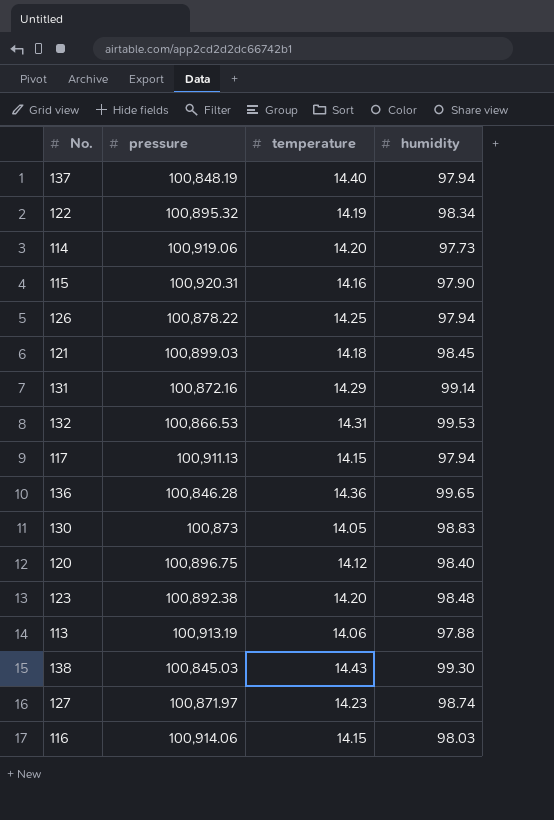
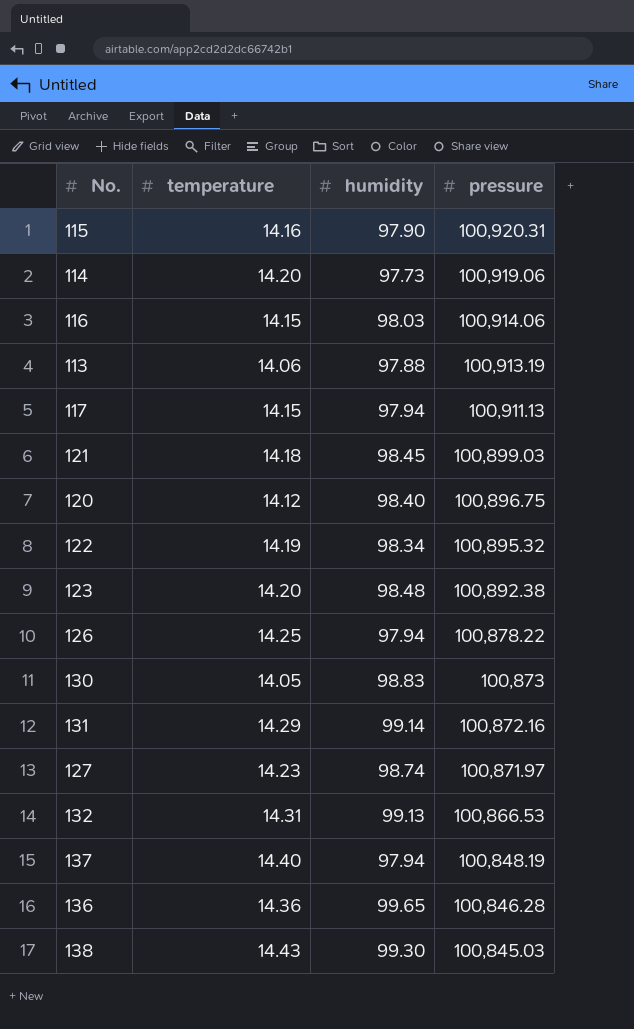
row order: none -> pressure descending
column pressure | position: 2 -> 4
132 | humidity: 99.53 -> 99.13

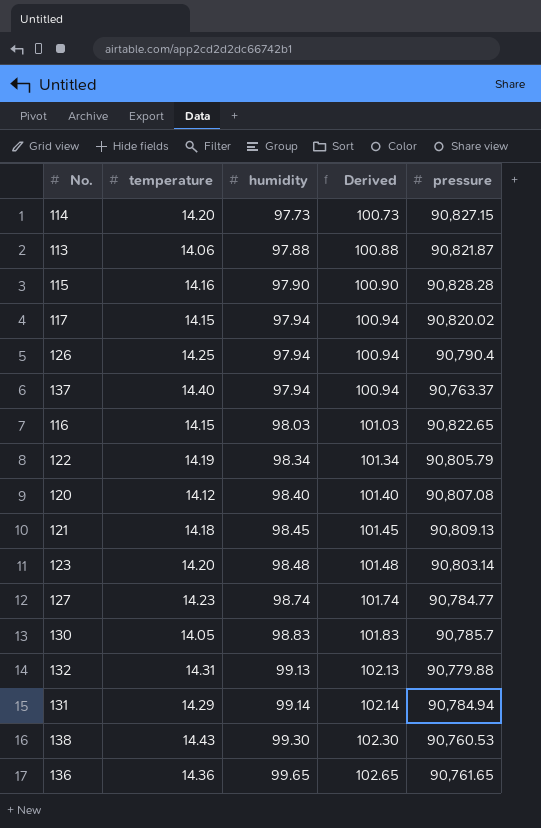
row order: pressure descending -> humidity ascending
column Derived | formula: none -> [humidity] + 3
114 | pressure: 100,919.06 -> 90,827.15
113 | pressure: 100,913.19 -> 90,821.87
115 | pressure: 100,920.31 -> 90,828.28
117 | pressure: 100,911.13 -> 90,820.02
126 | pressure: 100,878.22 -> 90,790.4
137 | pressure: 100,848.19 -> 90,763.37
116 | pressure: 100,914.06 -> 90,822.65
122 | pressure: 100,895.32 -> 90,805.79
120 | pressure: 100,896.75 -> 90,807.08
121 | pressure: 100,899.03 -> 90,809.13
123 | pressure: 100,892.38 -> 90,803.14
127 | pressure: 100,871.97 -> 90,784.77
130 | pressure: 100,873 -> 90,785.7
132 | pressure: 100,866.53 -> 90,779.88
131 | pressure: 100,872.16 -> 90,784.94
138 | pressure: 100,845.03 -> 90,760.53
136 | pressure: 100,846.28 -> 90,761.65

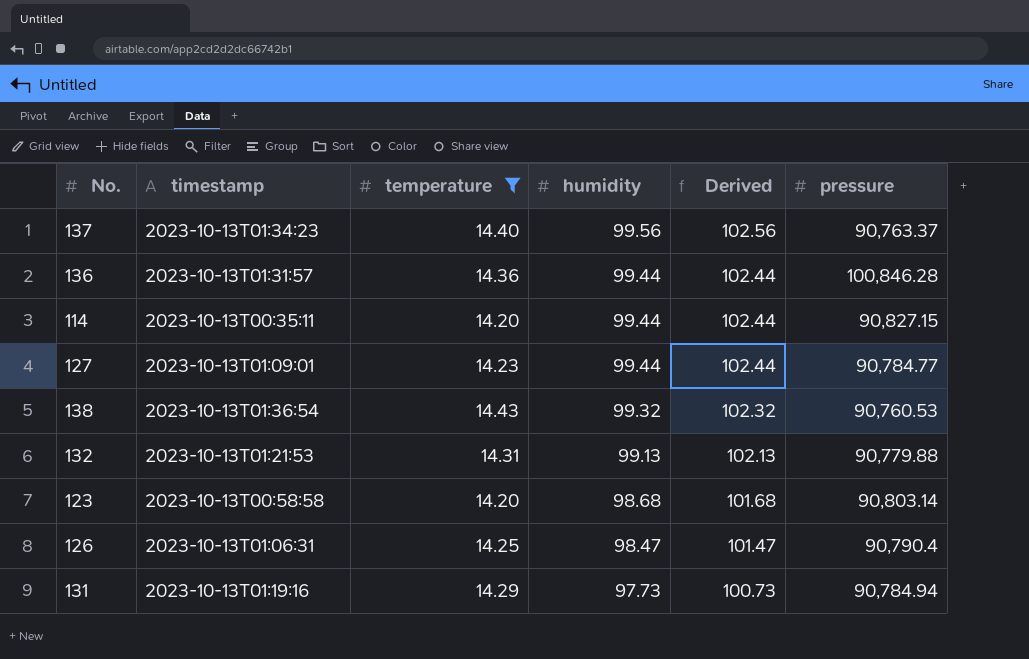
filter: none -> temperature >= 14.20
row order: humidity ascending -> humidity descending
column timestamp | position: none -> 2
137 | humidity: 97.94 -> 99.56
137 | Derived: 100.94 -> 102.56
136 | humidity: 99.65 -> 99.44
136 | Derived: 102.65 -> 102.44
136 | pressure: 90,761.65 -> 100,846.28
114 | humidity: 97.73 -> 99.44
114 | Derived: 100.73 -> 102.44
127 | humidity: 98.74 -> 99.44
127 | Derived: 101.74 -> 102.44
138 | humidity: 99.30 -> 99.32
138 | Derived: 102.30 -> 102.32
123 | humidity: 98.48 -> 98.68
123 | Derived: 101.48 -> 101.68
126 | humidity: 97.94 -> 98.47
126 | Derived: 100.94 -> 101.47
131 | humidity: 99.14 -> 97.73
131 | Derived: 102.14 -> 100.73

